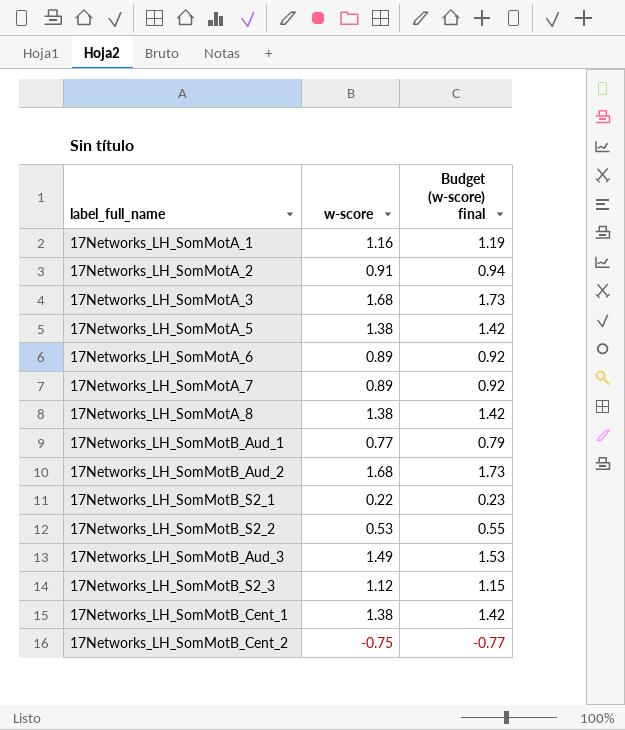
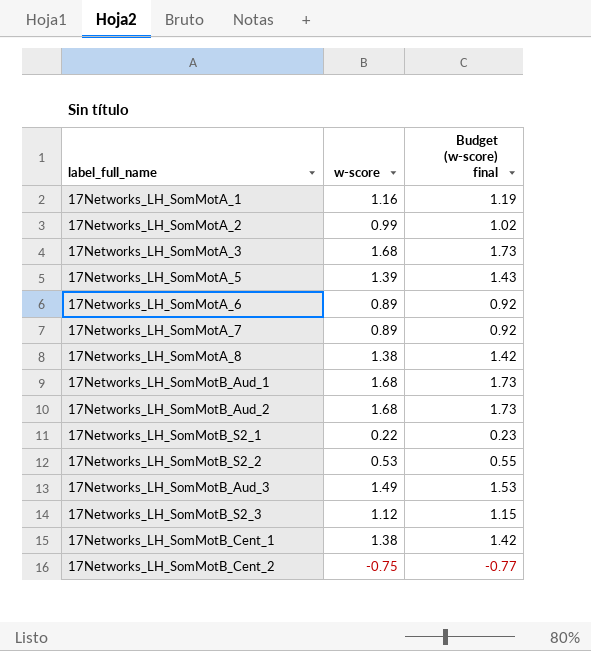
17Networks_LH_SomMotA_2 | w-score: 0.91 -> 0.99
17Networks_LH_SomMotA_2 | Budget (w-score) final: 0.94 -> 1.02
17Networks_LH_SomMotA_5 | w-score: 1.38 -> 1.39
17Networks_LH_SomMotA_5 | Budget (w-score) final: 1.42 -> 1.43
17Networks_LH_SomMotB_Aud_1 | w-score: 0.77 -> 1.68
17Networks_LH_SomMotB_Aud_1 | Budget (w-score) final: 0.79 -> 1.73

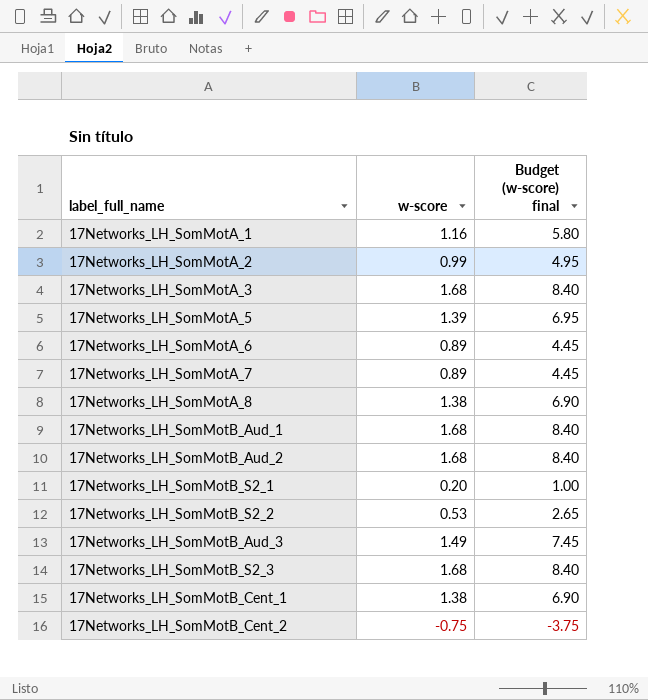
column Budget (w-score) final | formula: [w-score] * 1.03 -> [w-score] * 5
17Networks_LH_SomMotB_S2_1 | w-score: 0.22 -> 0.20
17Networks_LH_SomMotB_S2_3 | w-score: 1.12 -> 1.68

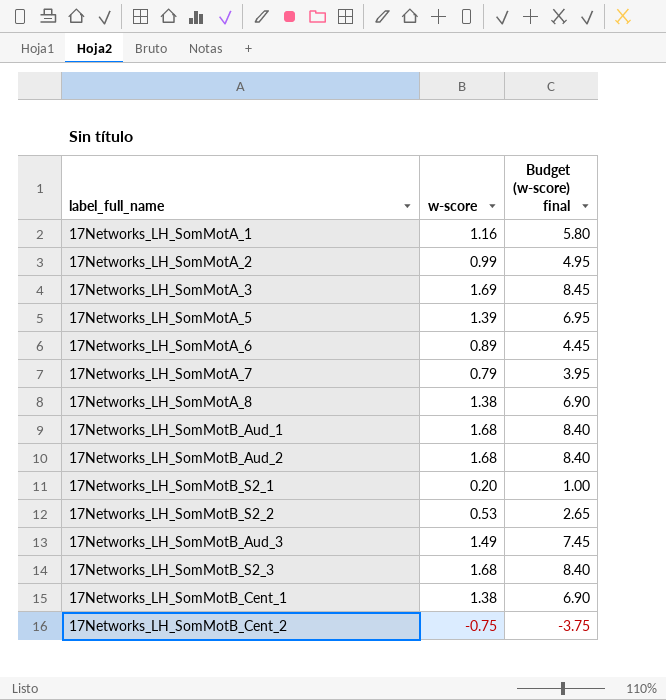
17Networks_LH_SomMotA_3 | w-score: 1.68 -> 1.69
17Networks_LH_SomMotA_3 | Budget (w-score) final: 8.40 -> 8.45
17Networks_LH_SomMotA_7 | w-score: 0.89 -> 0.79
17Networks_LH_SomMotA_7 | Budget (w-score) final: 4.45 -> 3.95

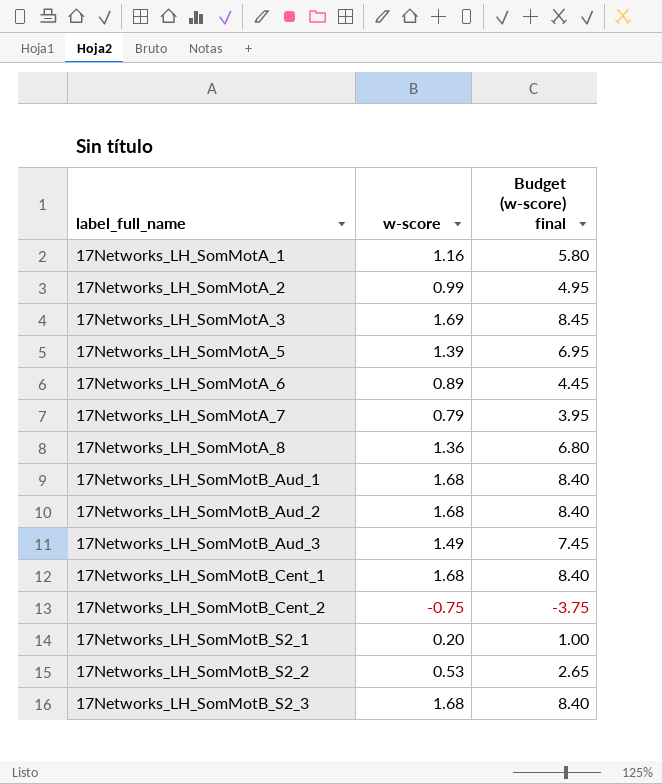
row order: none -> label_full_name ascending
17Networks_LH_SomMotA_8 | w-score: 1.38 -> 1.36
17Networks_LH_SomMotA_8 | Budget (w-score) final: 6.90 -> 6.80
17Networks_LH_SomMotB_Cent_1 | w-score: 1.38 -> 1.68
17Networks_LH_SomMotB_Cent_1 | Budget (w-score) final: 6.90 -> 8.40

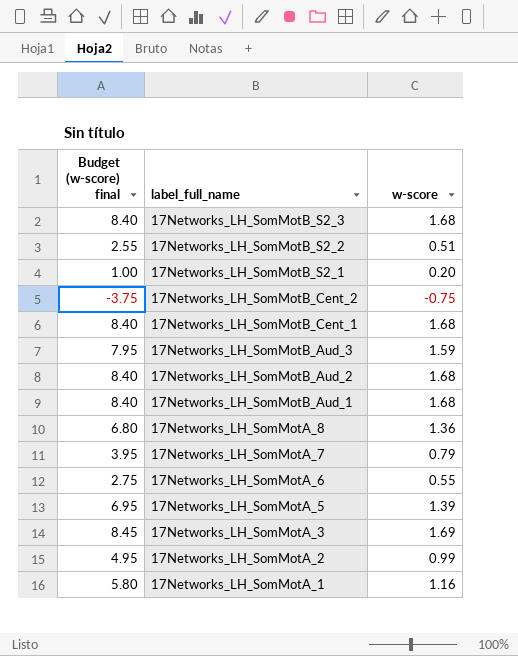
row order: label_full_name ascending -> label_full_name descending
column Budget (w-score) final | position: 3 -> 1
17Networks_LH_SomMotB_S2_2 | Budget (w-score) final: 2.65 -> 2.55
17Networks_LH_SomMotB_S2_2 | w-score: 0.53 -> 0.51
17Networks_LH_SomMotB_Aud_3 | Budget (w-score) final: 7.45 -> 7.95
17Networks_LH_SomMotB_Aud_3 | w-score: 1.49 -> 1.59
17Networks_LH_SomMotA_6 | Budget (w-score) final: 4.45 -> 2.75
17Networks_LH_SomMotA_6 | w-score: 0.89 -> 0.55

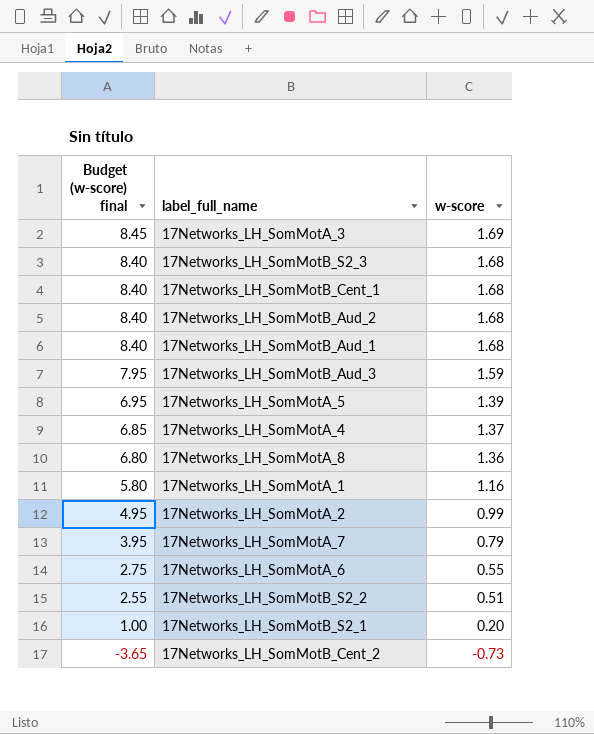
row order: label_full_name descending -> Budget (w-score) final descending
row 17Networks_LH_SomMotA_4: none -> 6.85 | 1.37
17Networks_LH_SomMotB_Cent_2 | Budget (w-score) final: -3.75 -> -3.65
17Networks_LH_SomMotB_Cent_2 | w-score: -0.75 -> -0.73

